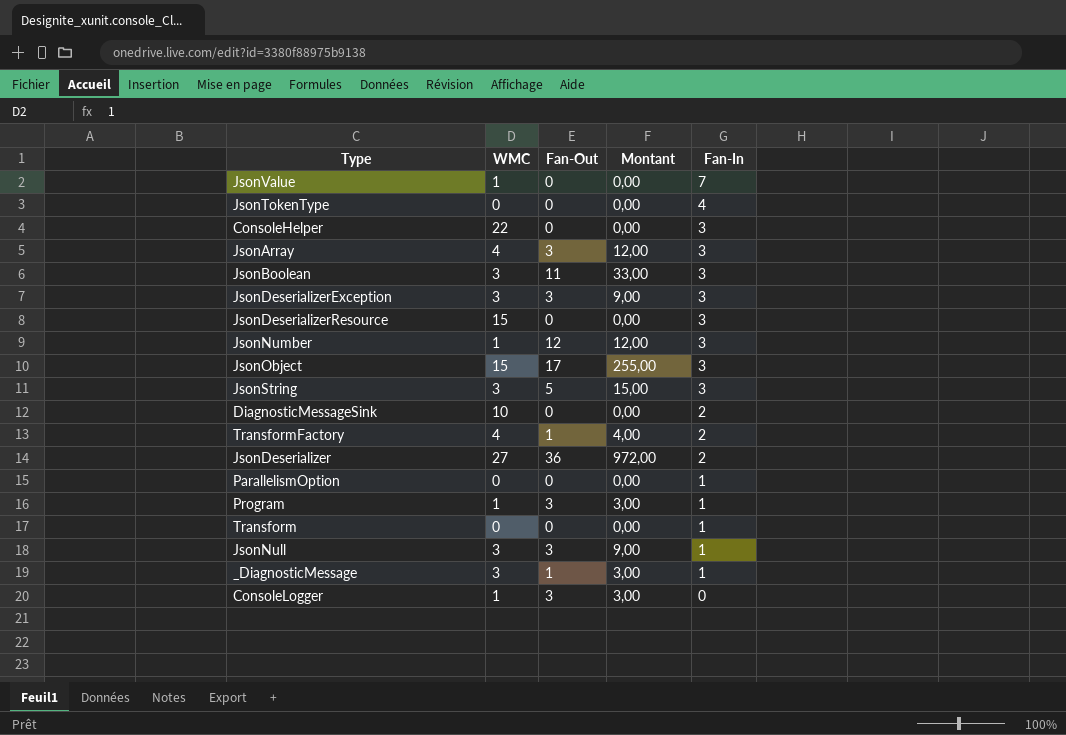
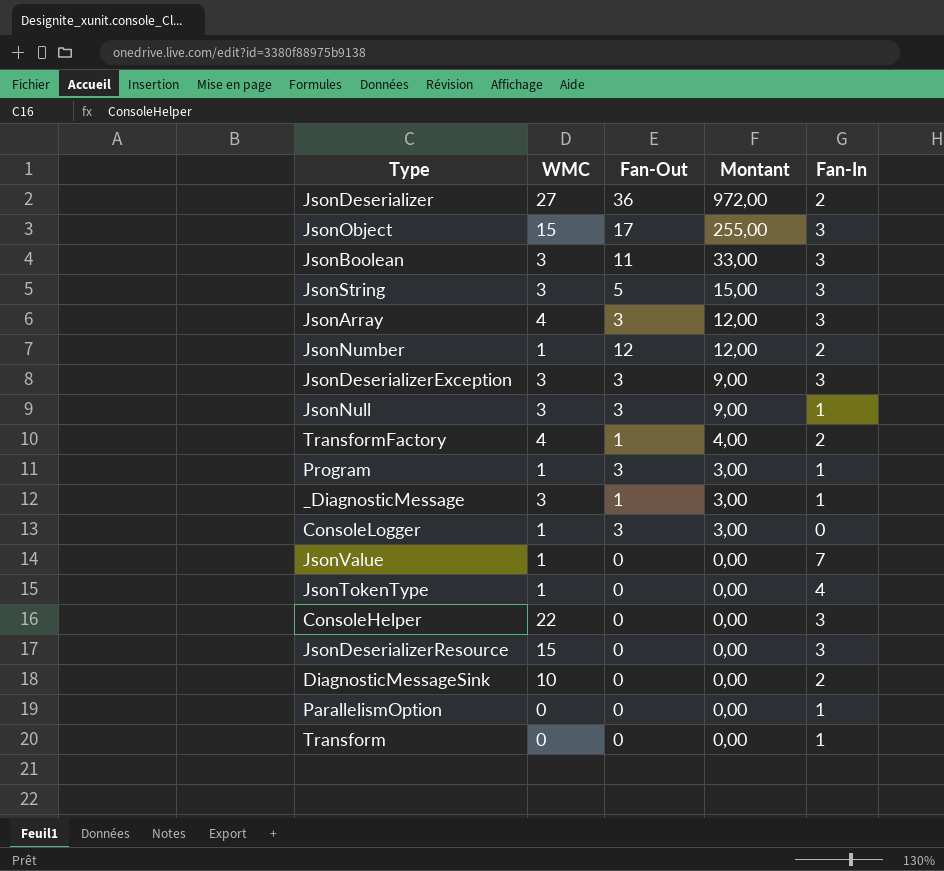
row order: Fan-In descending -> Montant descending
JsonNumber | Fan-In: 3 -> 2
JsonTokenType | WMC: 0 -> 1

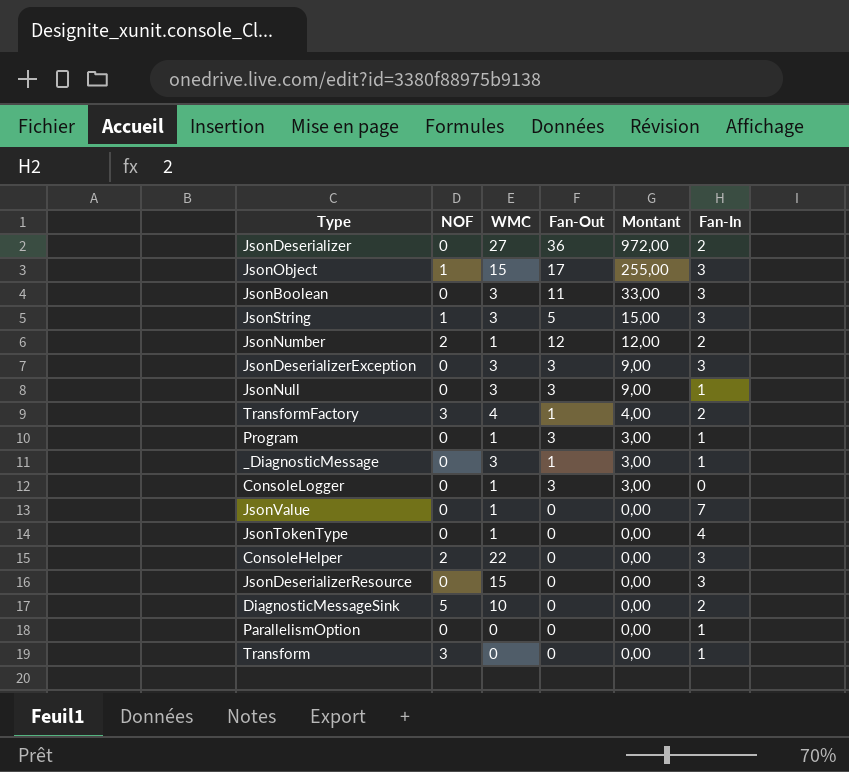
column NOF | position: none -> 2
row JsonArray: 4 | 3 | 12,00 | 3 -> none

